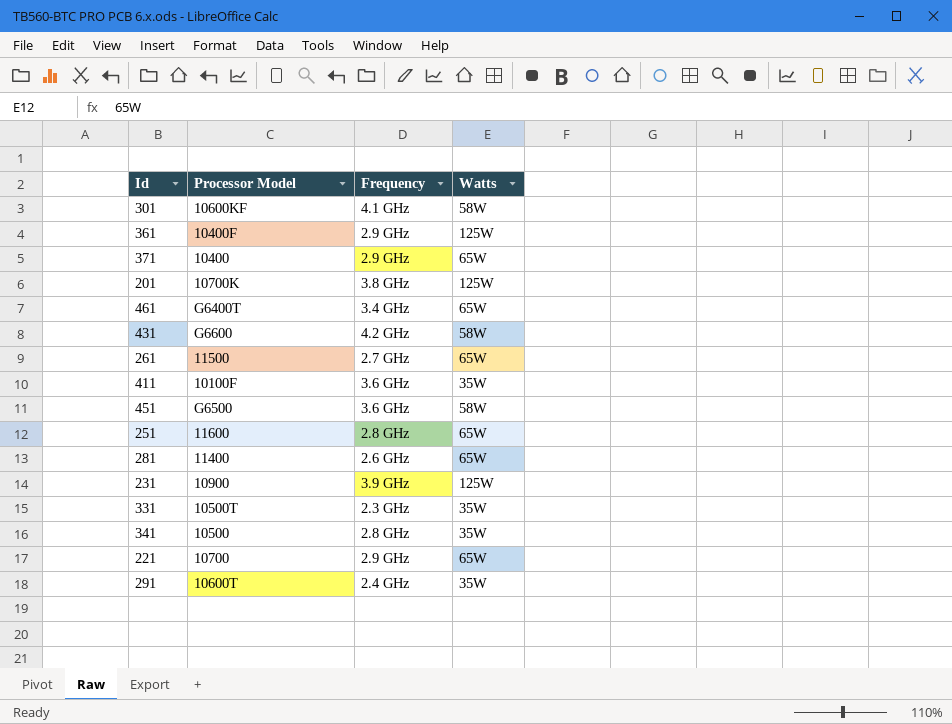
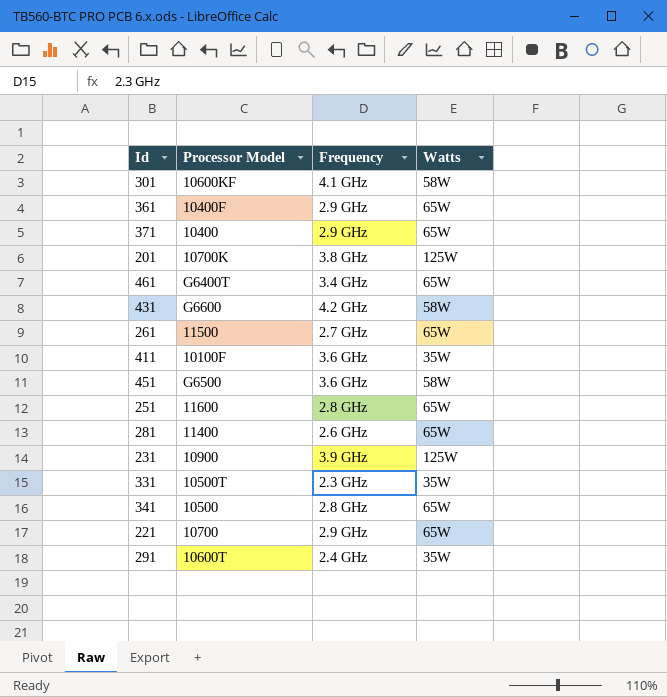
361 | Watts: 125W -> 65W
341 | Watts: 35W -> 65W

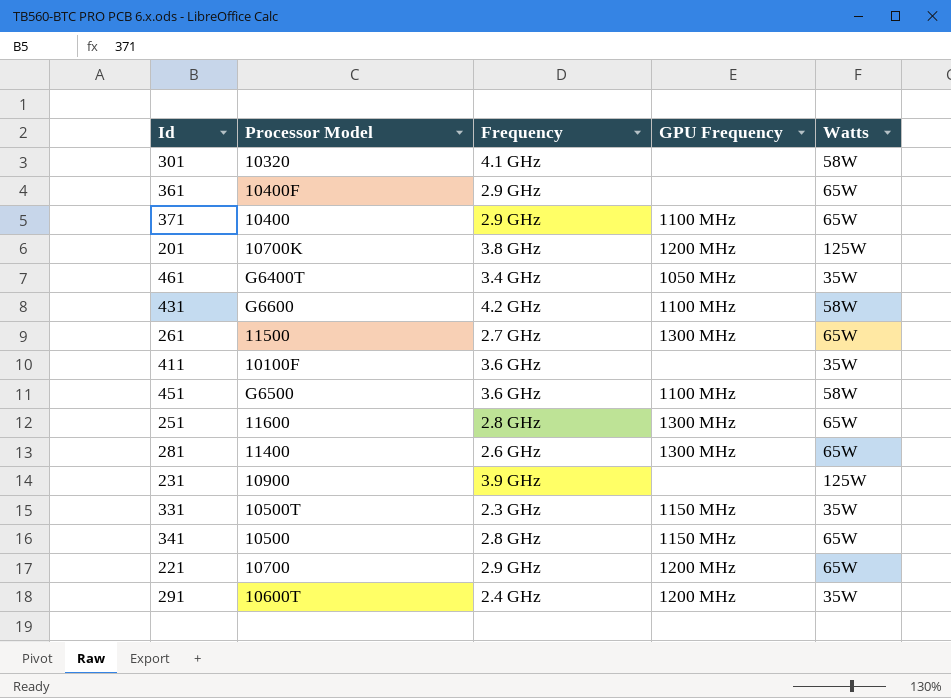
column GPU Frequency | position: none -> 4
301 | Processor Model: 10600KF -> 10320
461 | Watts: 65W -> 35W

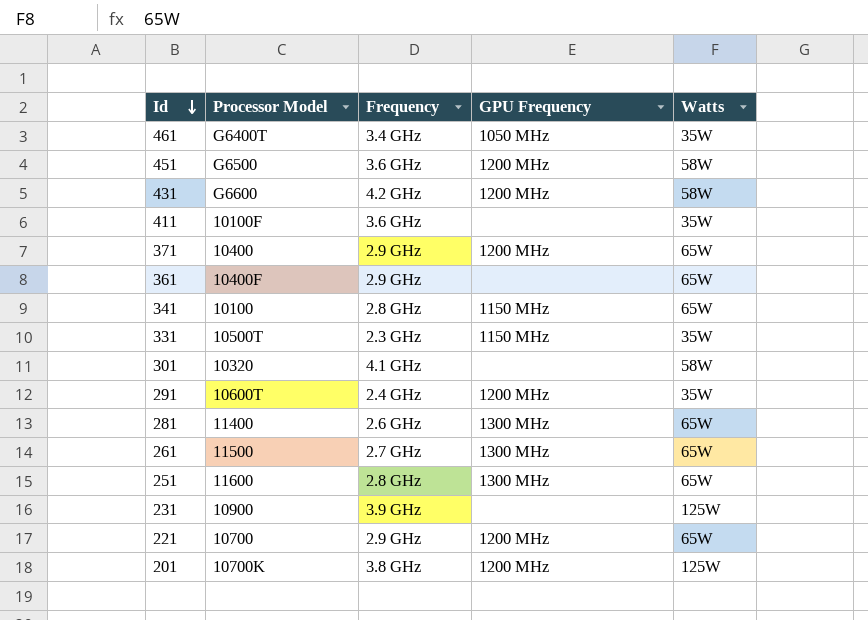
row order: none -> Id descending
451 | GPU Frequency: 1100 MHz -> 1200 MHz
431 | GPU Frequency: 1100 MHz -> 1200 MHz
371 | GPU Frequency: 1100 MHz -> 1200 MHz
341 | Processor Model: 10500 -> 10100

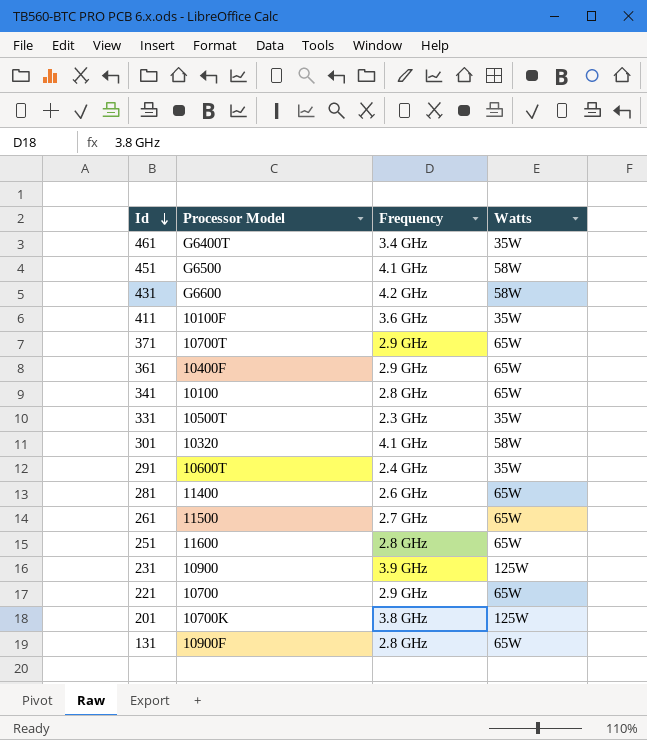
column GPU Frequency | position: 4 -> none
451 | Frequency: 3.6 GHz -> 4.1 GHz
371 | Processor Model: 10400 -> 10700T
row 131: none -> 10900F | 2.8 GHz | 65W

